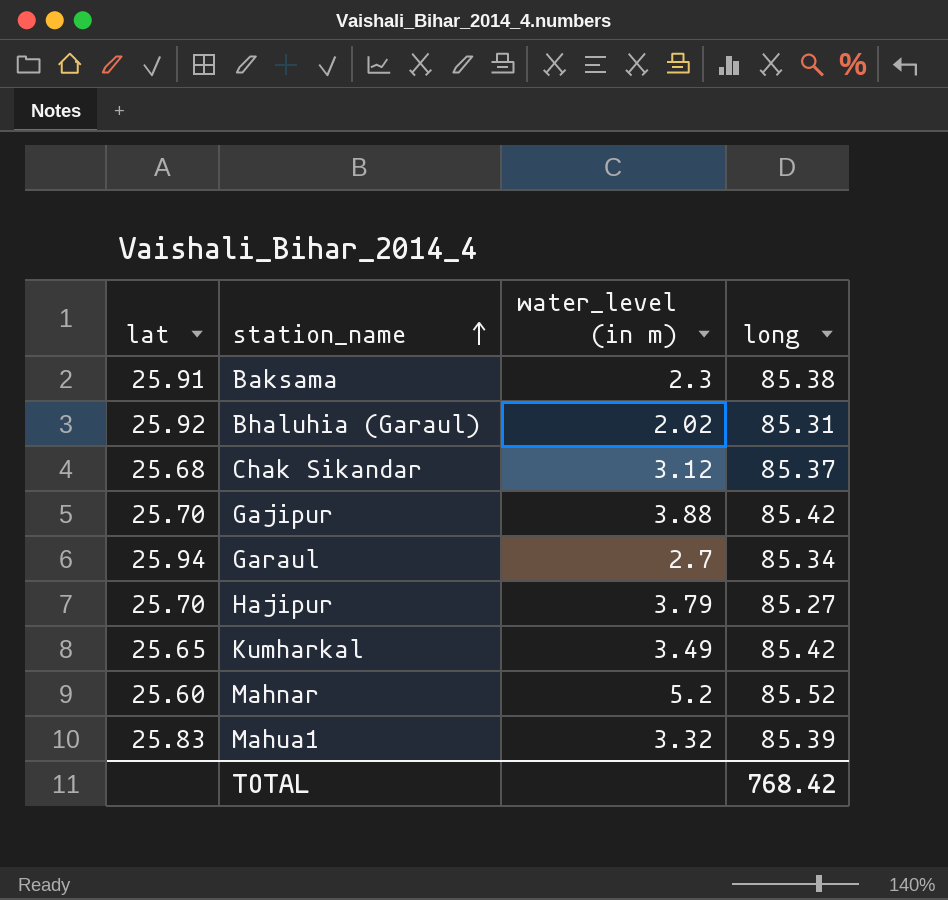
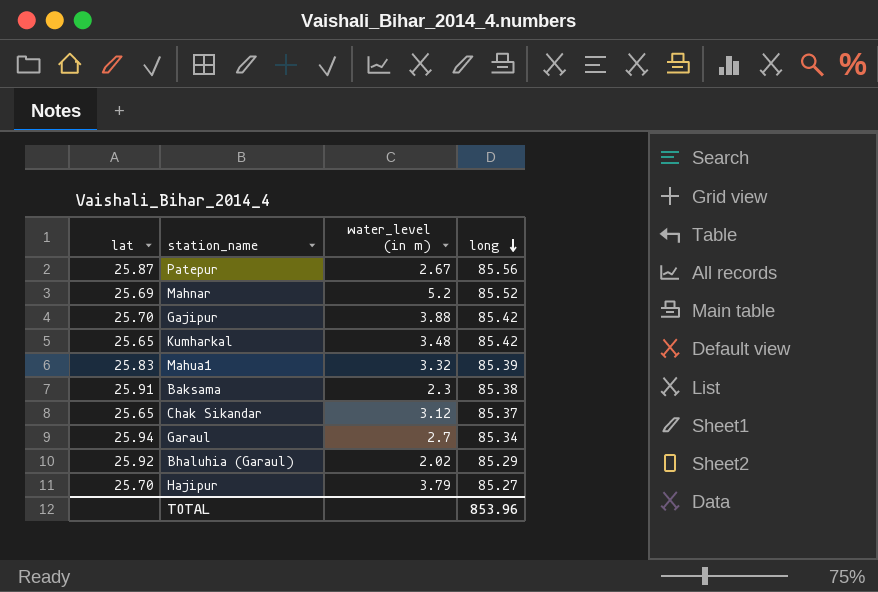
row order: station_name ascending -> long descending
row Patepur: none -> 25.87 | 2.67 | 85.56
Mahnar | lat: 25.60 -> 25.69
Kumharkal | water_level (in m): 3.49 -> 3.48
Chak Sikandar | lat: 25.68 -> 25.65
Bhaluhia (Garaul) | long: 85.31 -> 85.29
TOTAL | long: 768.42 -> 853.96

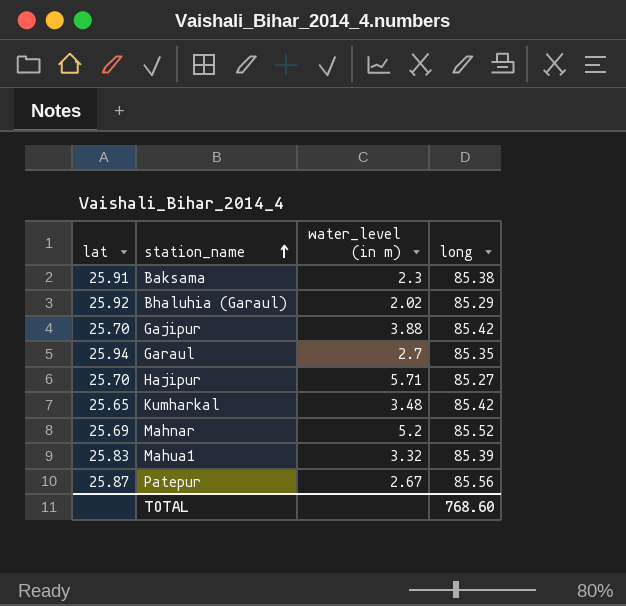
row order: long descending -> station_name ascending
row Chak Sikandar: 25.65 | 3.12 | 85.37 -> none
Garaul | long: 85.34 -> 85.35
Hajipur | water_level (in m): 3.79 -> 5.71
TOTAL | long: 853.96 -> 768.60

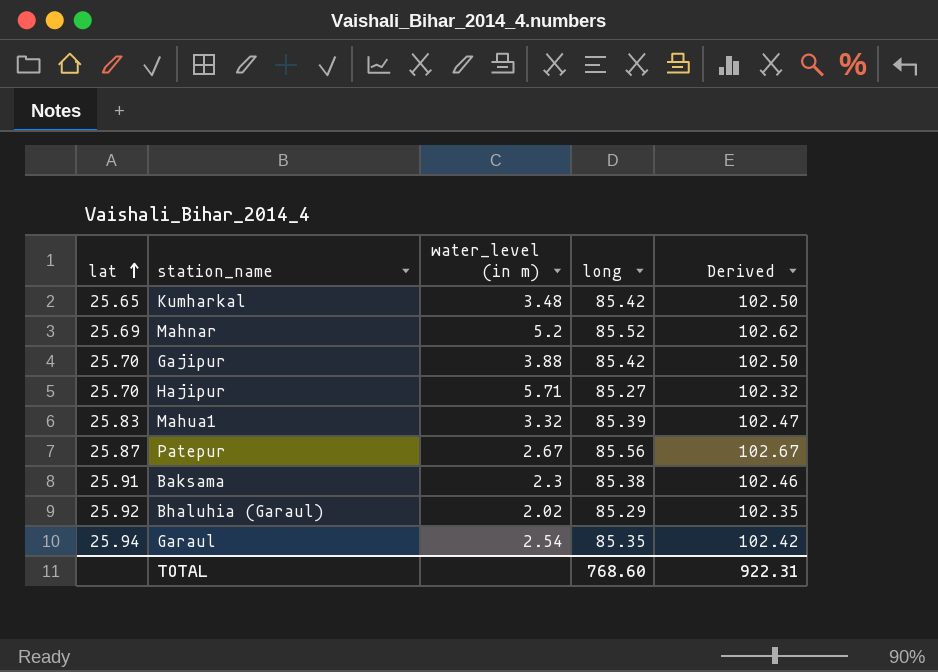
row order: station_name ascending -> lat ascending
column Derived | formula: none -> [long] * 1.2
Garaul | water_level (in m): 2.7 -> 2.54

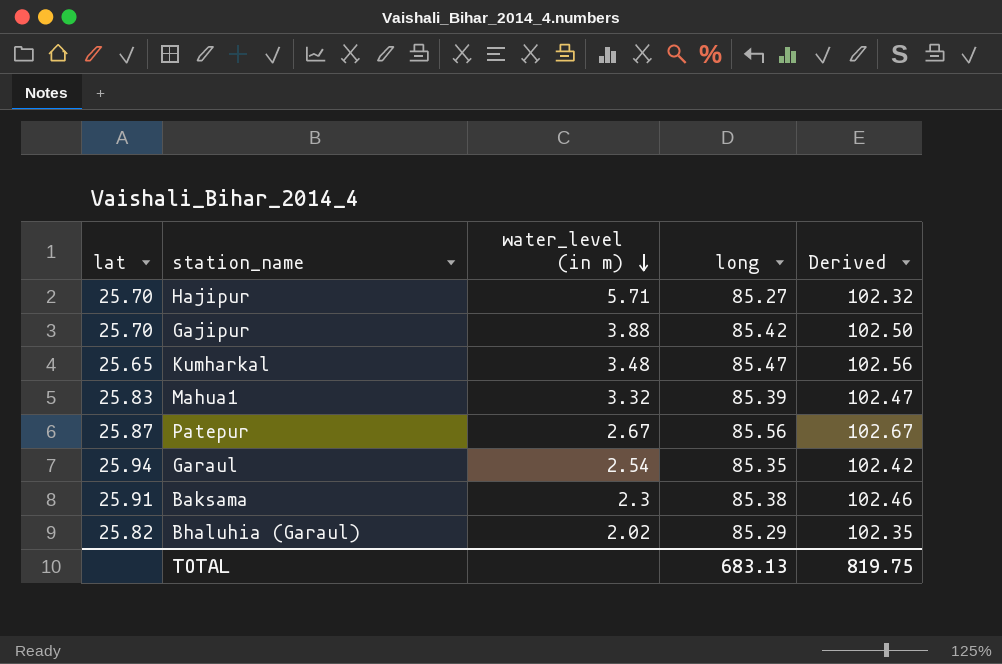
row order: lat ascending -> water_level (in m) descending
row Mahnar: 25.69 | 5.2 | 85.52 | 102.62 -> none
Kumharkal | long: 85.42 -> 85.47
Kumharkal | Derived: 102.50 -> 102.56
Bhaluhia (Garaul) | lat: 25.92 -> 25.82
TOTAL | long: 768.60 -> 683.13
TOTAL | Derived: 922.31 -> 819.75

